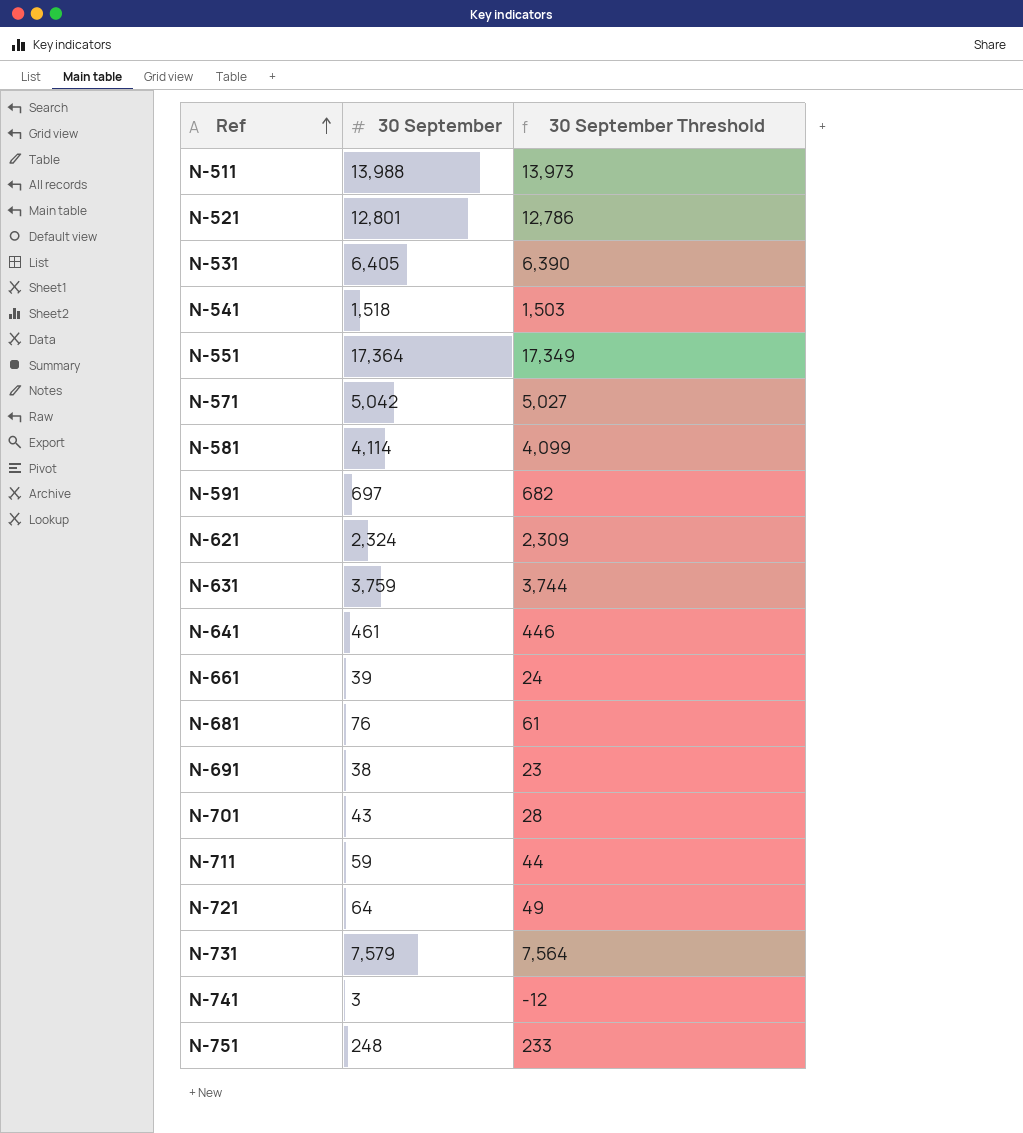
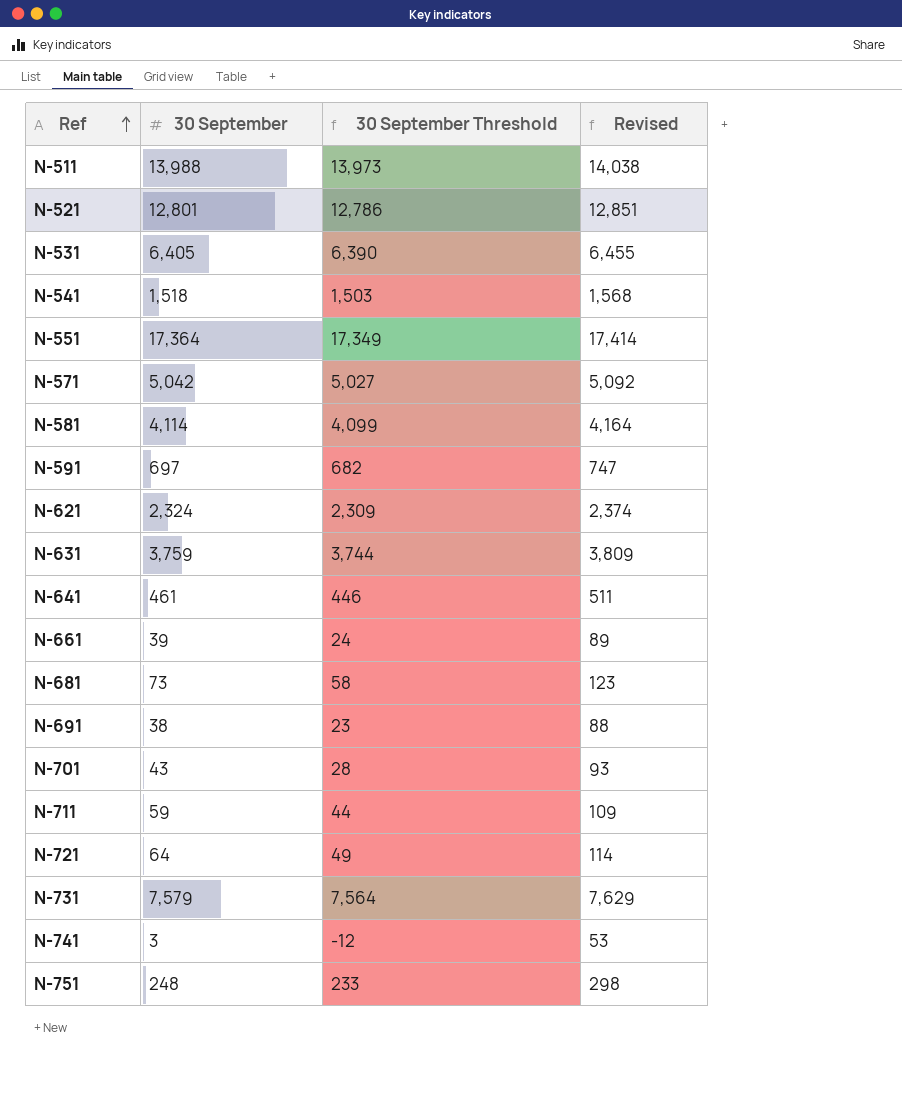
column Revised | formula: none -> [30 September] + 50
N-681 | 30 September: 76 -> 73
N-681 | 30 September Threshold: 61 -> 58

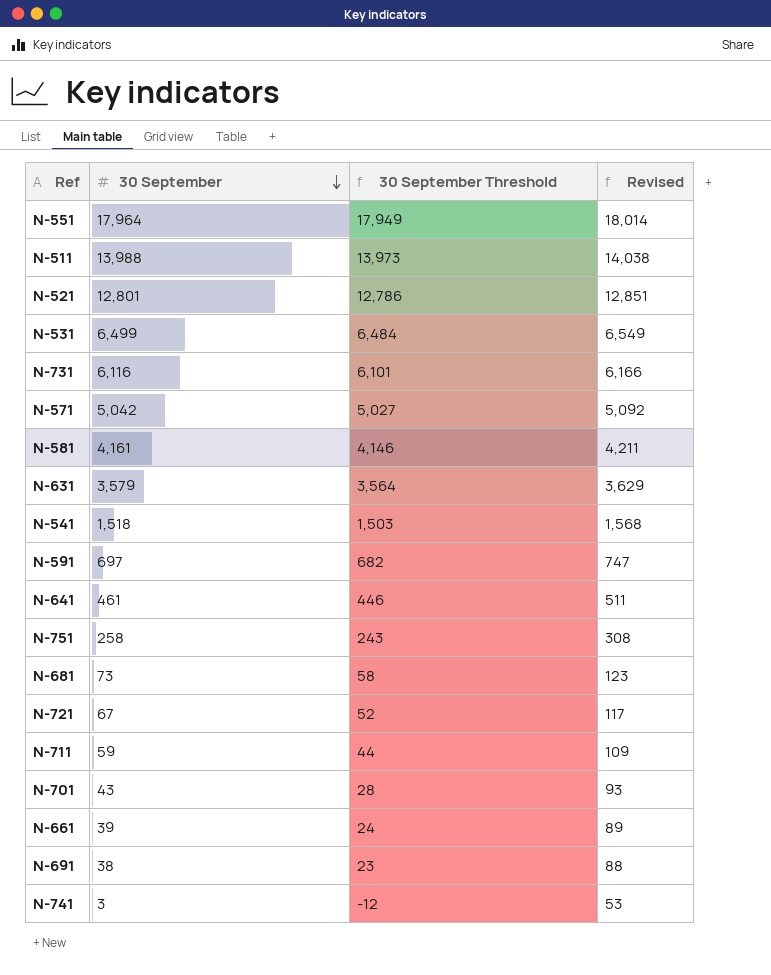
row order: Ref ascending -> 30 September descending
row N-621: 2,324 | 2,309 | 2,374 -> none
N-551 | 30 September: 17,364 -> 17,964
N-551 | 30 September Threshold: 17,349 -> 17,949
N-551 | Revised: 17,414 -> 18,014
N-531 | 30 September: 6,405 -> 6,499
N-531 | 30 September Threshold: 6,390 -> 6,484
N-531 | Revised: 6,455 -> 6,549
N-731 | 30 September: 7,579 -> 6,116
N-731 | 30 September Threshold: 7,564 -> 6,101
N-731 | Revised: 7,629 -> 6,166
N-581 | 30 September: 4,114 -> 4,161
N-581 | 30 September Threshold: 4,099 -> 4,146
N-581 | Revised: 4,164 -> 4,211
N-631 | 30 September: 3,759 -> 3,579
N-631 | 30 September Threshold: 3,744 -> 3,564
N-631 | Revised: 3,809 -> 3,629
N-751 | 30 September: 248 -> 258
N-751 | 30 September Threshold: 233 -> 243
N-751 | Revised: 298 -> 308
N-721 | 30 September: 64 -> 67
N-721 | 30 September Threshold: 49 -> 52
N-721 | Revised: 114 -> 117

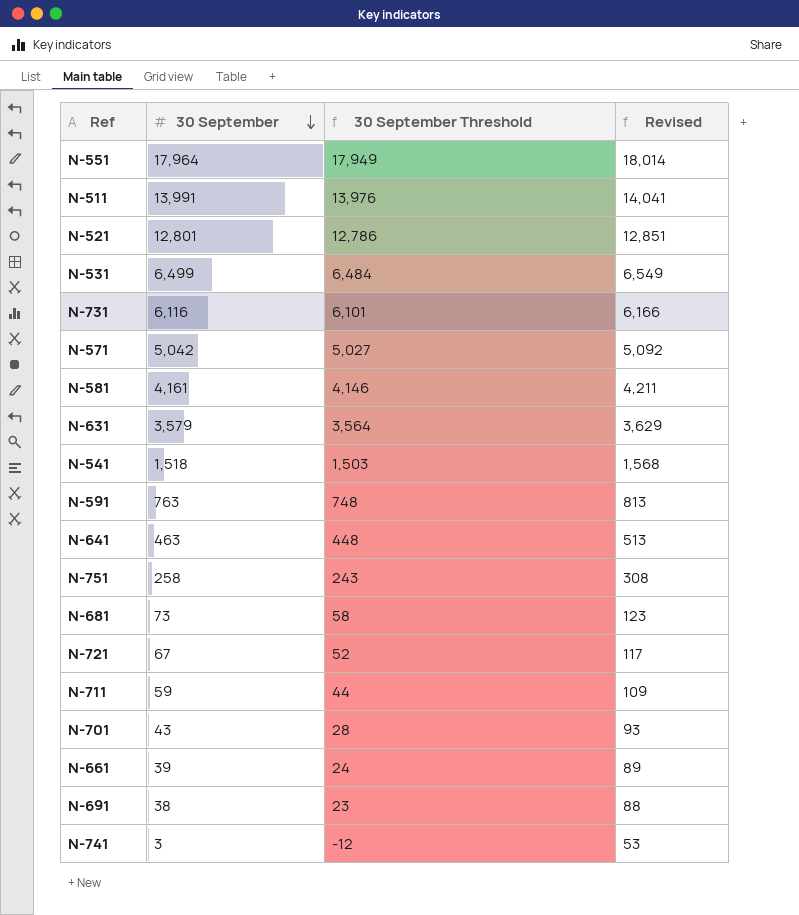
N-511 | 30 September: 13,988 -> 13,991
N-511 | 30 September Threshold: 13,973 -> 13,976
N-511 | Revised: 14,038 -> 14,041
N-591 | 30 September: 697 -> 763
N-591 | 30 September Threshold: 682 -> 748
N-591 | Revised: 747 -> 813
N-641 | 30 September: 461 -> 463
N-641 | 30 September Threshold: 446 -> 448
N-641 | Revised: 511 -> 513

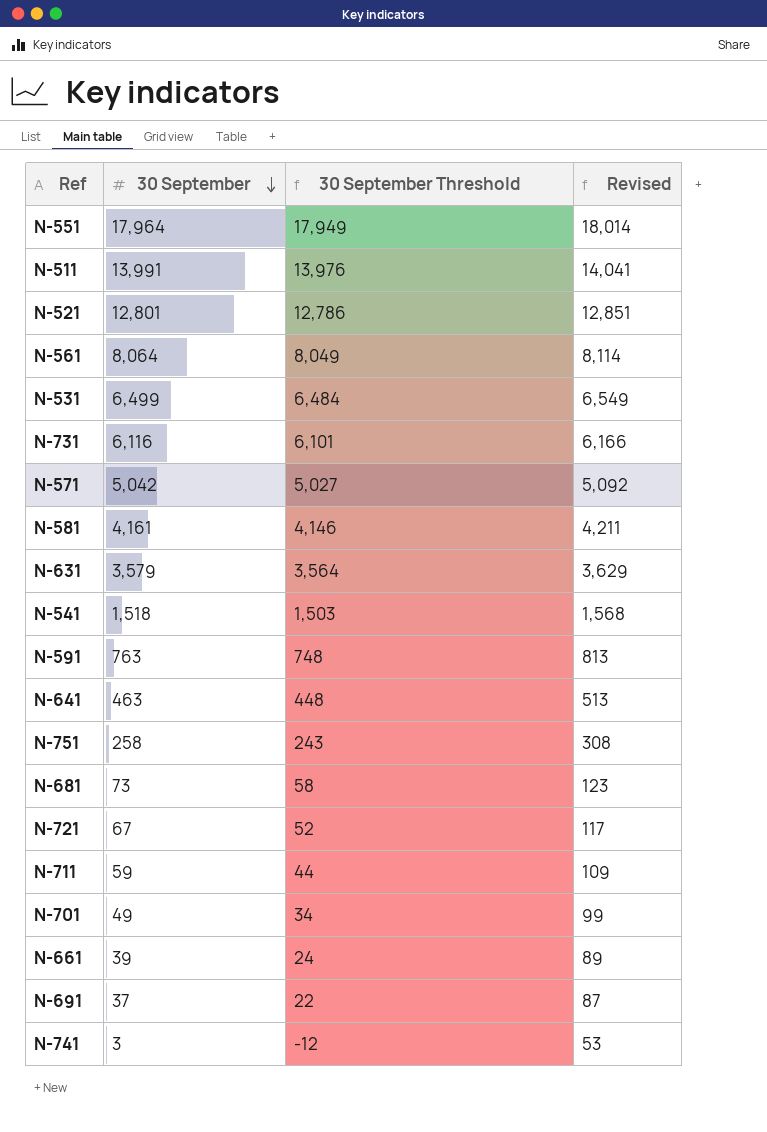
row N-561: none -> 8,064 | 8,049 | 8,114
N-701 | 30 September: 43 -> 49
N-701 | 30 September Threshold: 28 -> 34
N-701 | Revised: 93 -> 99
N-691 | 30 September: 38 -> 37
N-691 | 30 September Threshold: 23 -> 22
N-691 | Revised: 88 -> 87

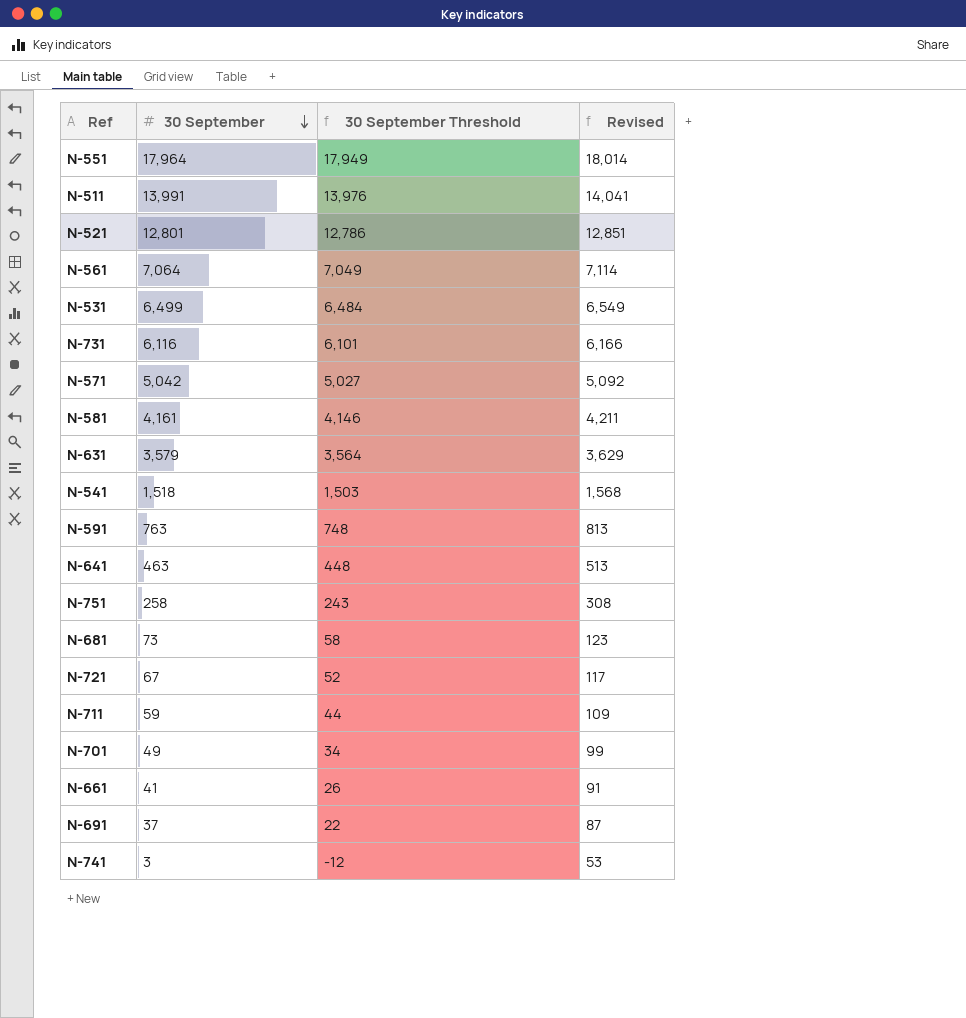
N-561 | 30 September: 8,064 -> 7,064
N-561 | 30 September Threshold: 8,049 -> 7,049
N-561 | Revised: 8,114 -> 7,114
N-661 | 30 September: 39 -> 41
N-661 | 30 September Threshold: 24 -> 26
N-661 | Revised: 89 -> 91

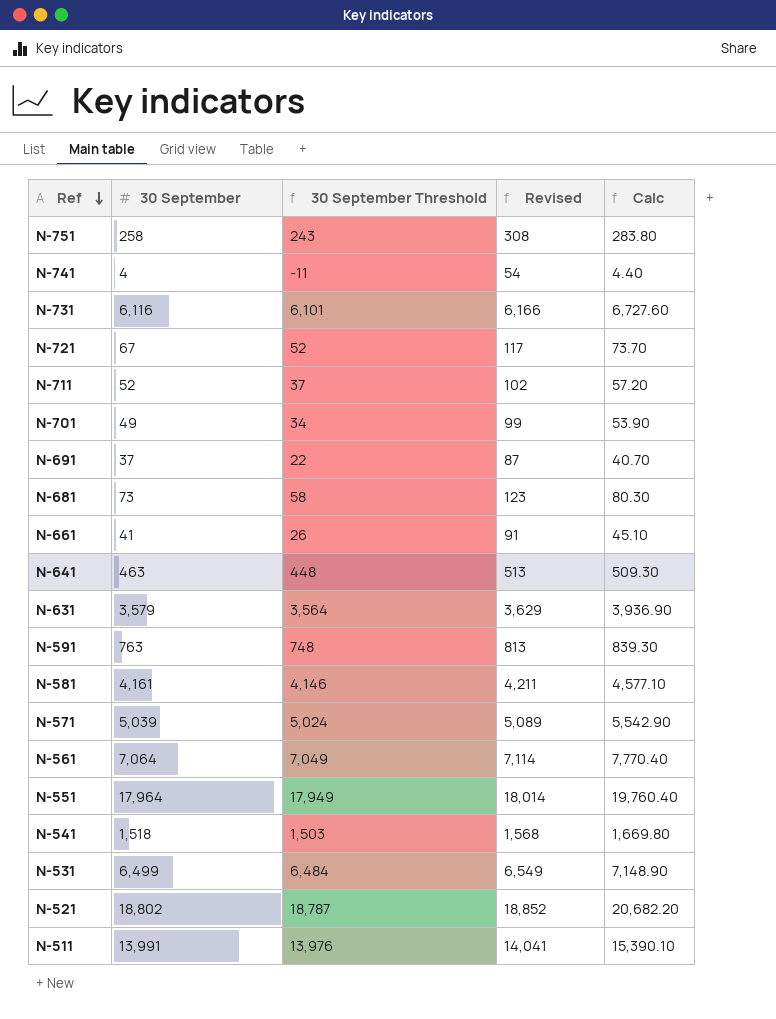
row order: 30 September descending -> Ref descending
column Calc | formula: none -> [30 September] * 1.1
N-741 | 30 September: 3 -> 4
N-741 | 30 September Threshold: -12 -> -11
N-741 | Revised: 53 -> 54
N-711 | 30 September: 59 -> 52
N-711 | 30 September Threshold: 44 -> 37
N-711 | Revised: 109 -> 102
N-571 | 30 September: 5,042 -> 5,039
N-571 | 30 September Threshold: 5,027 -> 5,024
N-571 | Revised: 5,092 -> 5,089
N-521 | 30 September: 12,801 -> 18,802
N-521 | 30 September Threshold: 12,786 -> 18,787
N-521 | Revised: 12,851 -> 18,852

